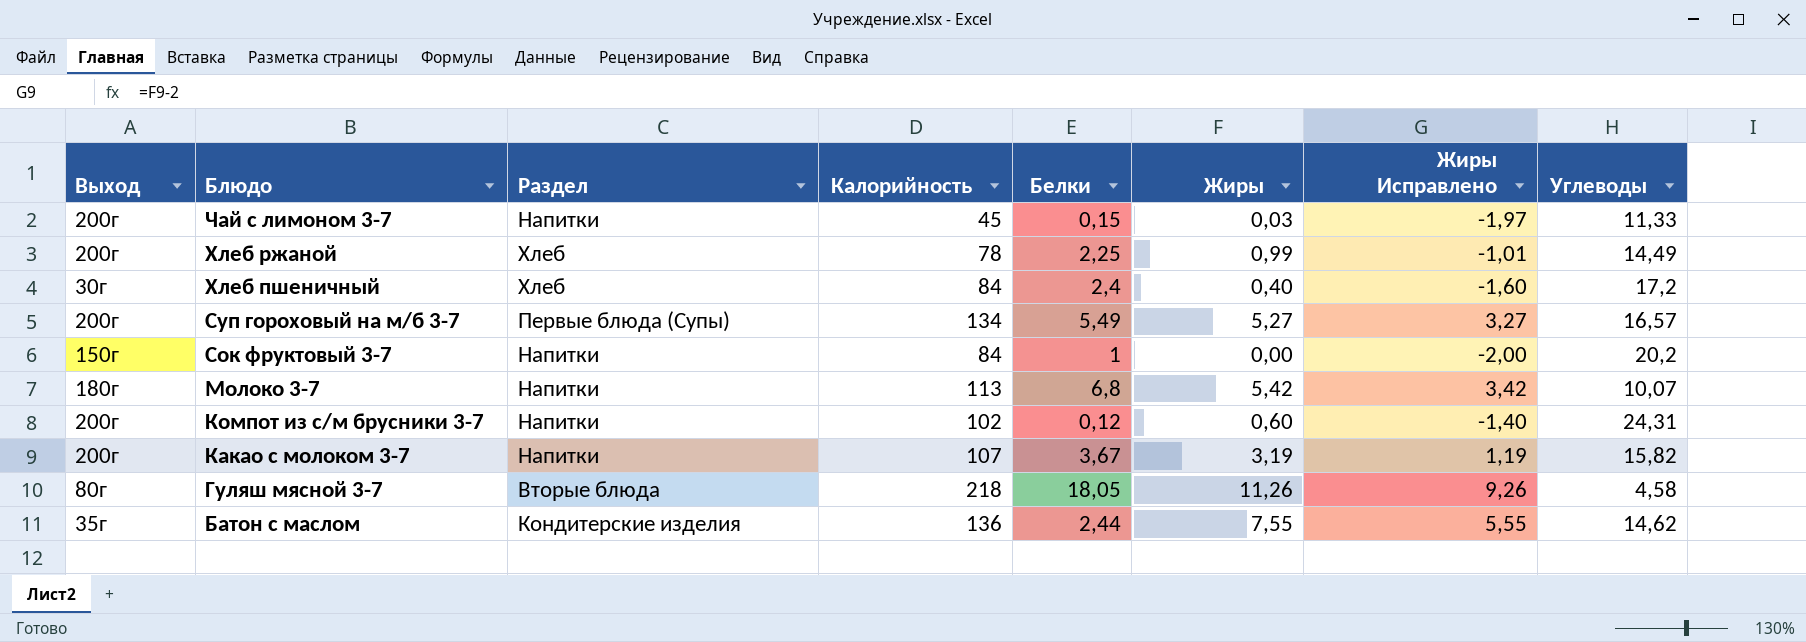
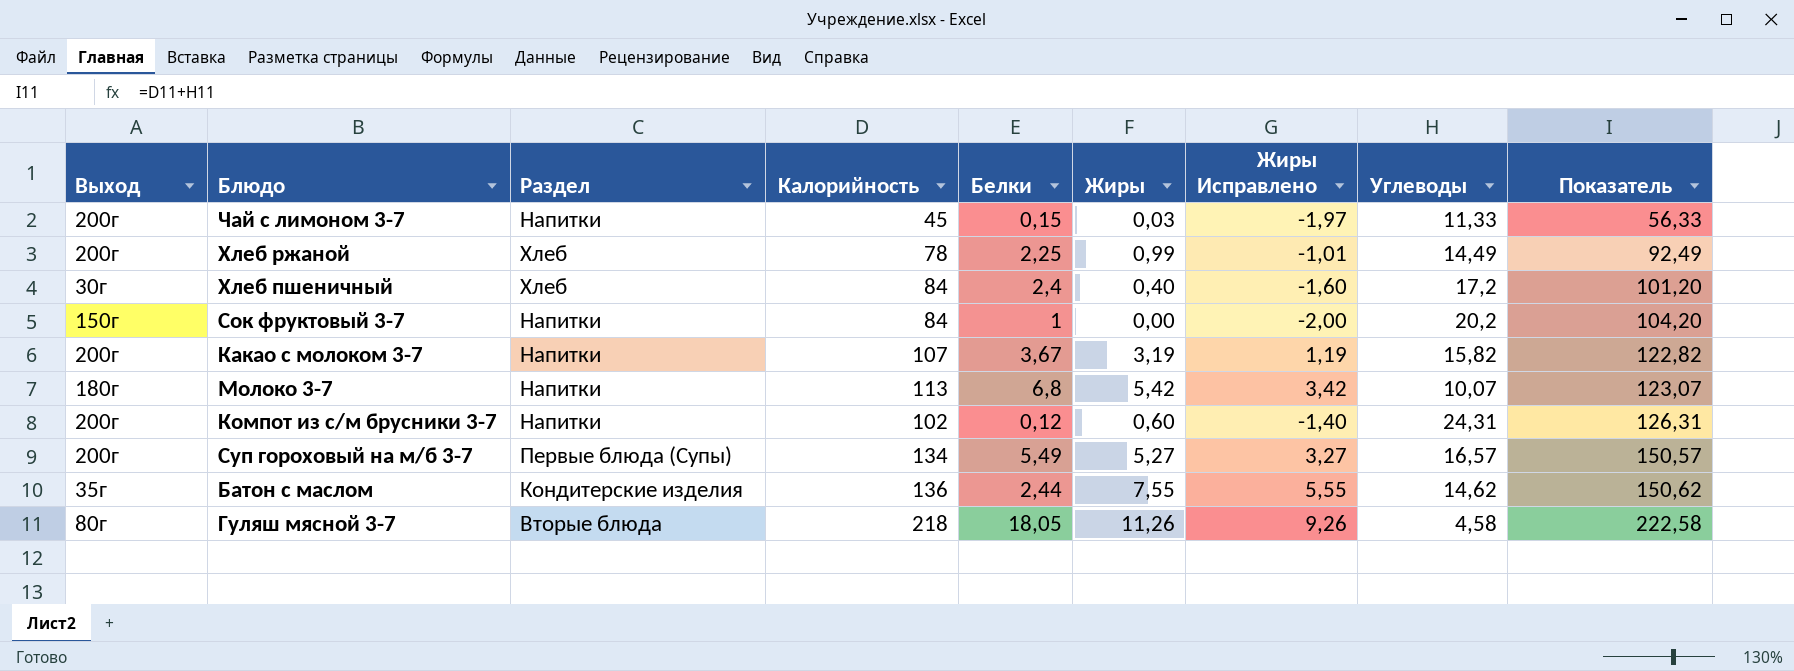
row order: Блюдо descending -> Показатель ascending
column Показатель | formula: none -> [Калорийность] + [Углеводы]

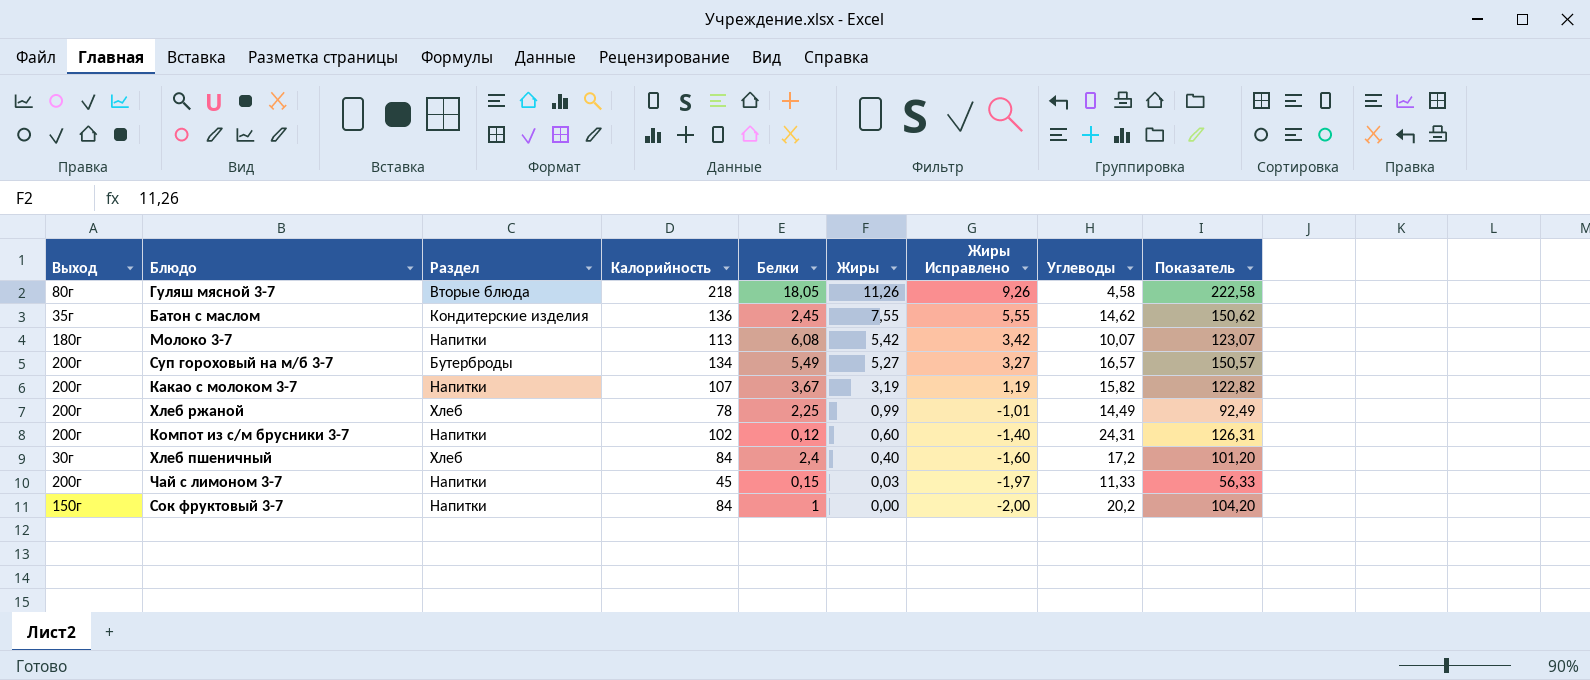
row order: Показатель ascending -> Жиры descending
Батон с маслом | Белки: 2,44 -> 2,45
Молоко 3-7 | Белки: 6,8 -> 6,08
Суп гороховый на м/б 3-7 | Раздел: Первые блюда (Супы) -> Бутерброды

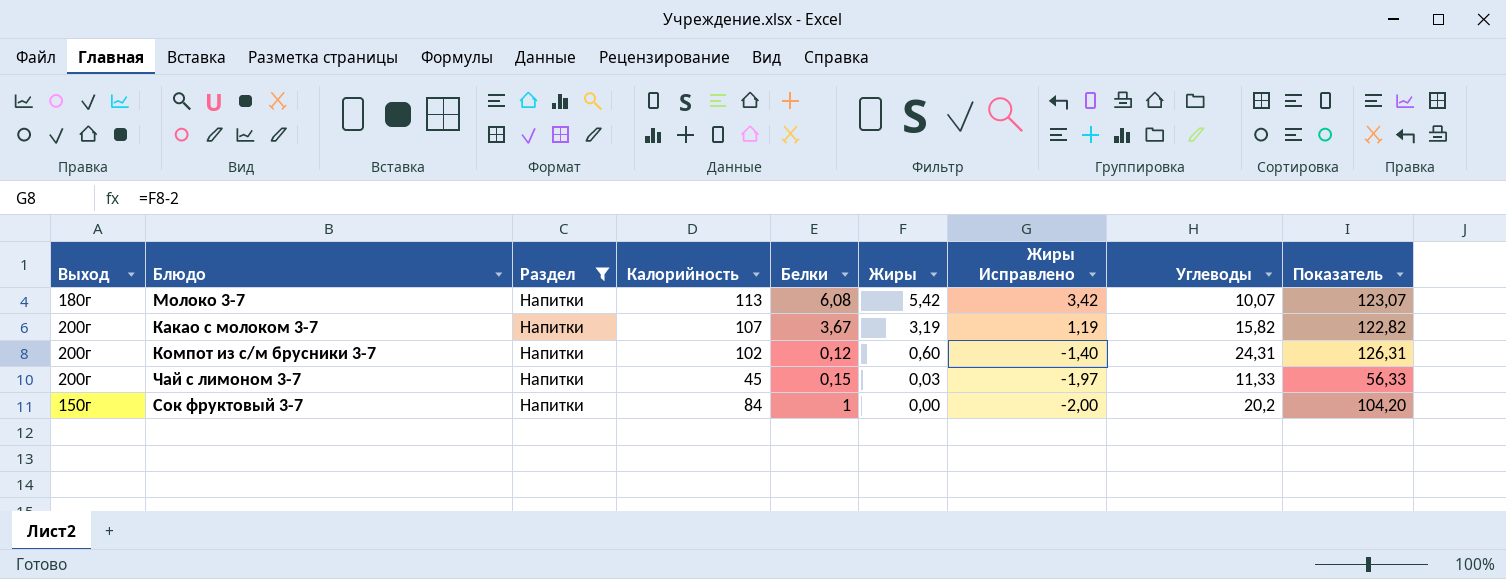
filter: none -> Раздел = Напитки

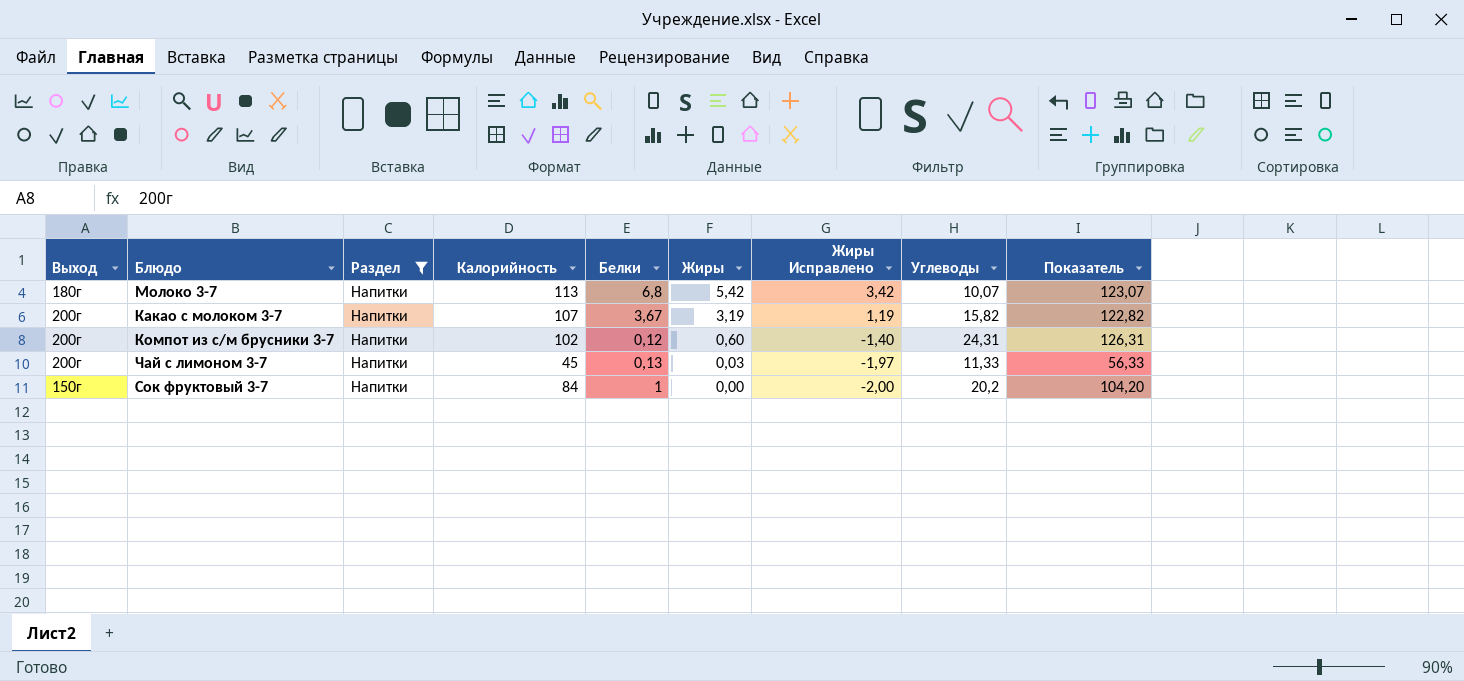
Молоко 3-7 | Белки: 6,08 -> 6,8
Чай с лимоном 3-7 | Белки: 0,15 -> 0,13

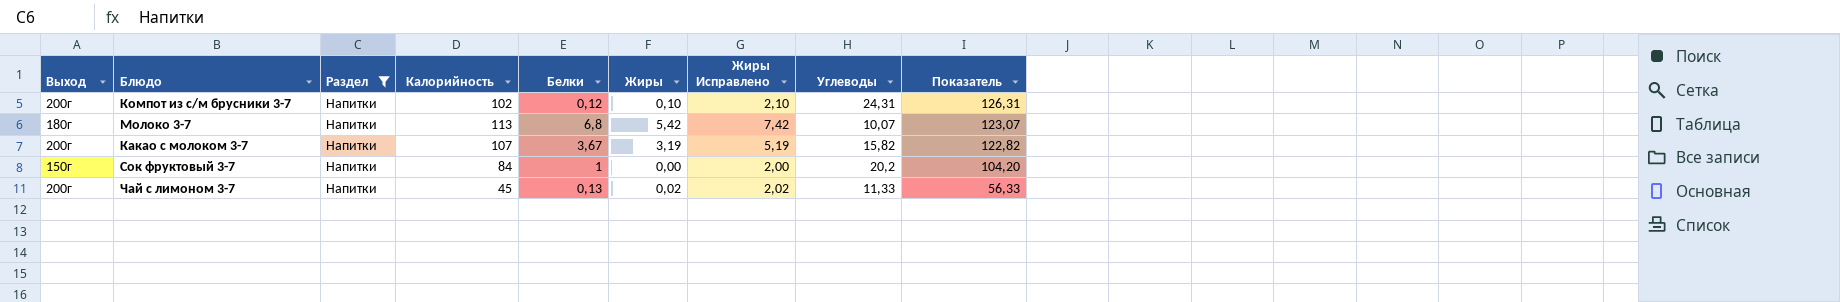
row order: Жиры descending -> Показатель descending
column Жиры Исправлено | formula: [Жиры] - 2 -> [Жиры] + 2
Компот из с/м брусники 3-7 | Жиры: 0,60 -> 0,10
Чай с лимоном 3-7 | Жиры: 0,03 -> 0,02

